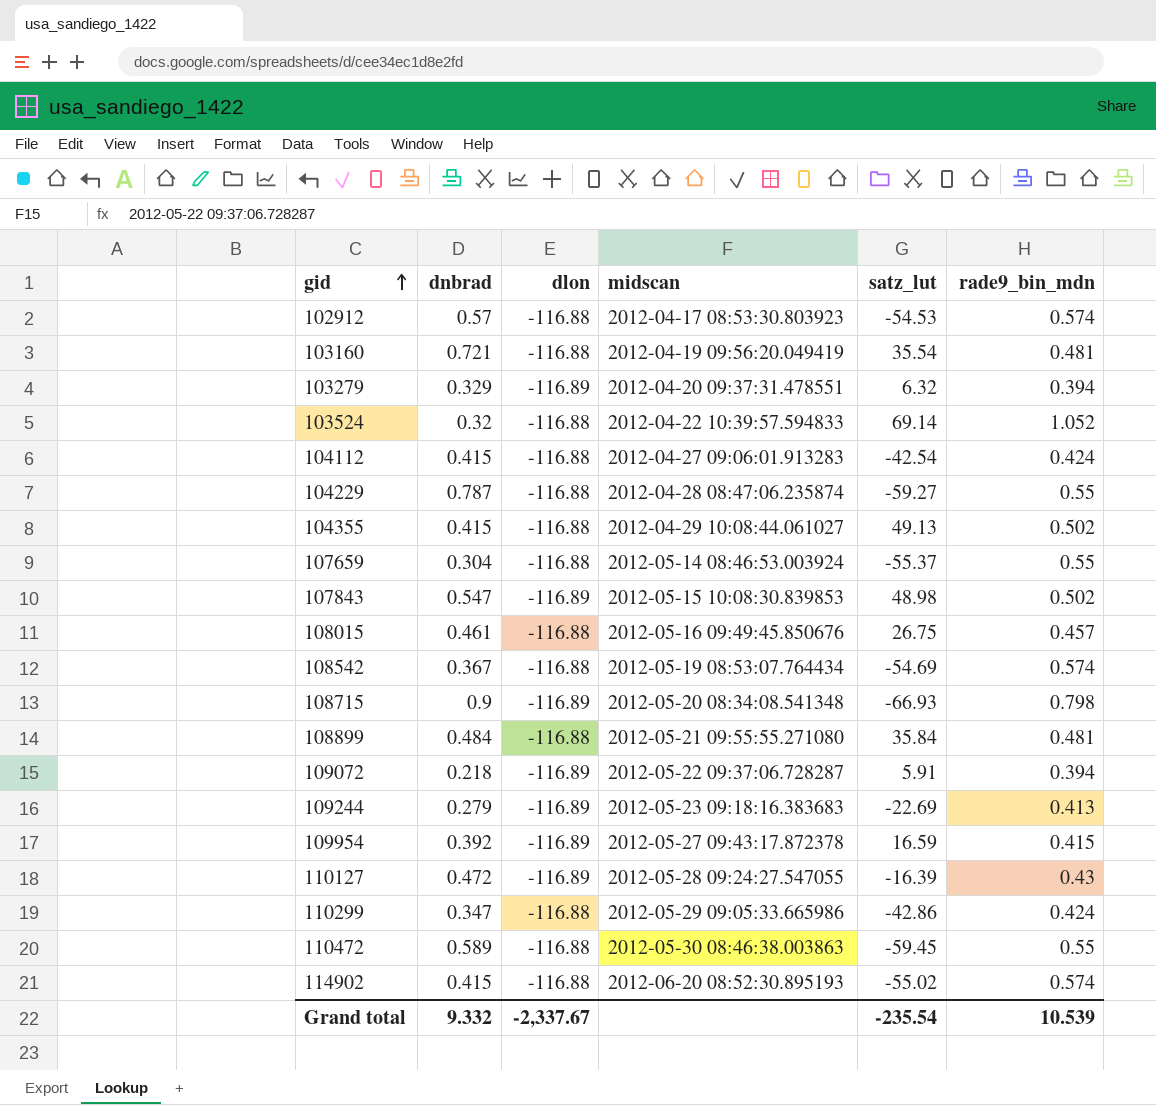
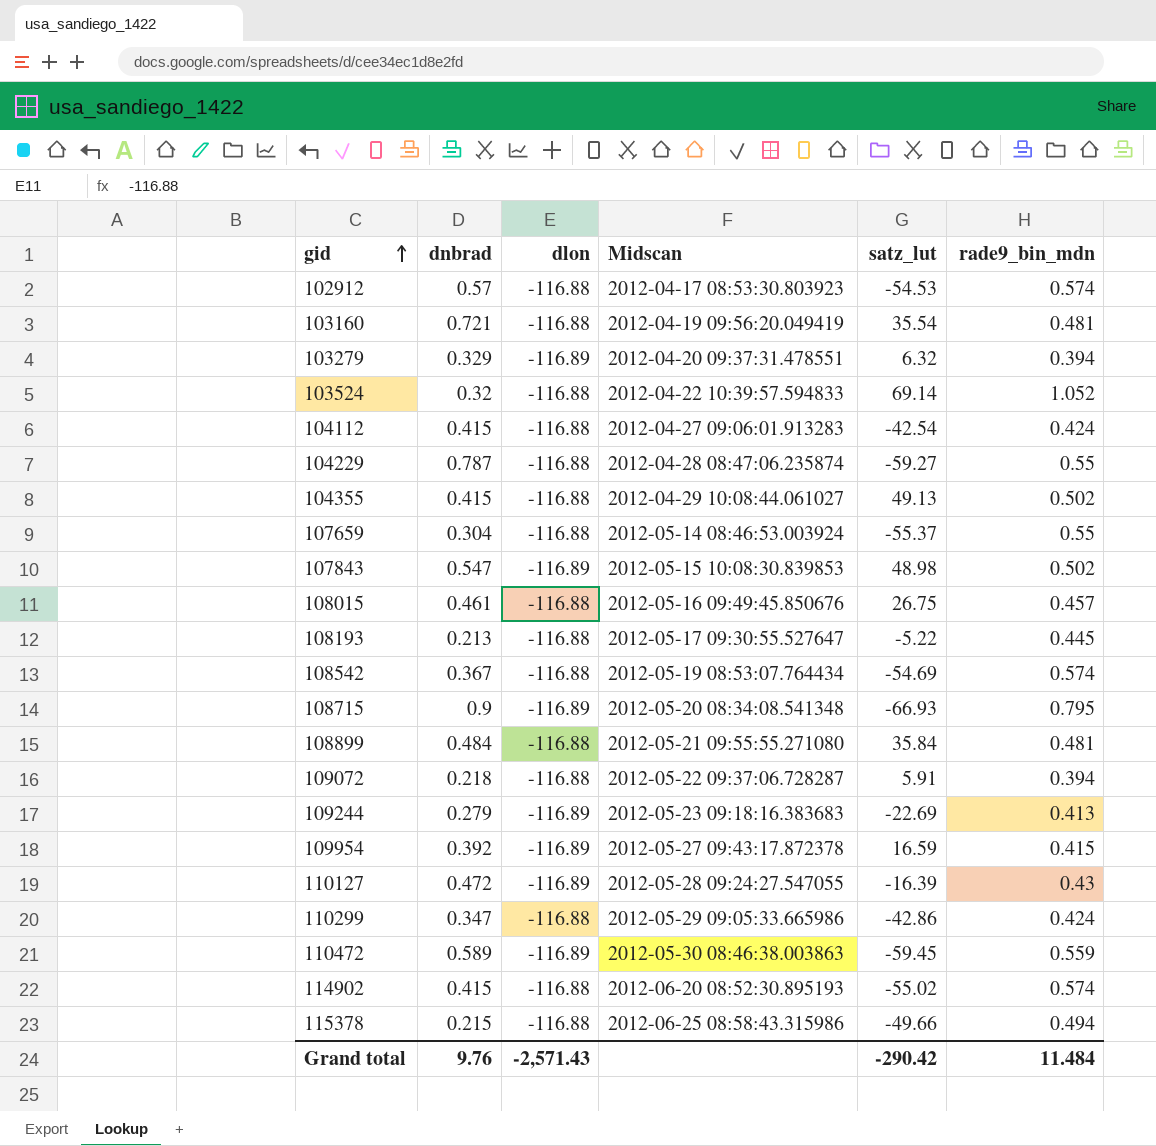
column name: midscan -> Midscan
row 108193: none -> 0.213 | -116.88 | 2012-05-17 09:30:55.527647 | -5.22 | 0.445
108715 | rade9_bin_mdn: 0.798 -> 0.795
109072 | dlon: -116.89 -> -116.88
110472 | dlon: -116.88 -> -116.89
110472 | rade9_bin_mdn: 0.55 -> 0.559
row 115378: none -> 0.215 | -116.88 | 2012-06-25 08:58:43.315986 | -49.66 | 0.494
Grand total | dnbrad: 9.332 -> 9.76
Grand total | dlon: -2,337.67 -> -2,571.43
Grand total | satz_lut: -235.54 -> -290.42
Grand total | rade9_bin_mdn: 10.539 -> 11.484

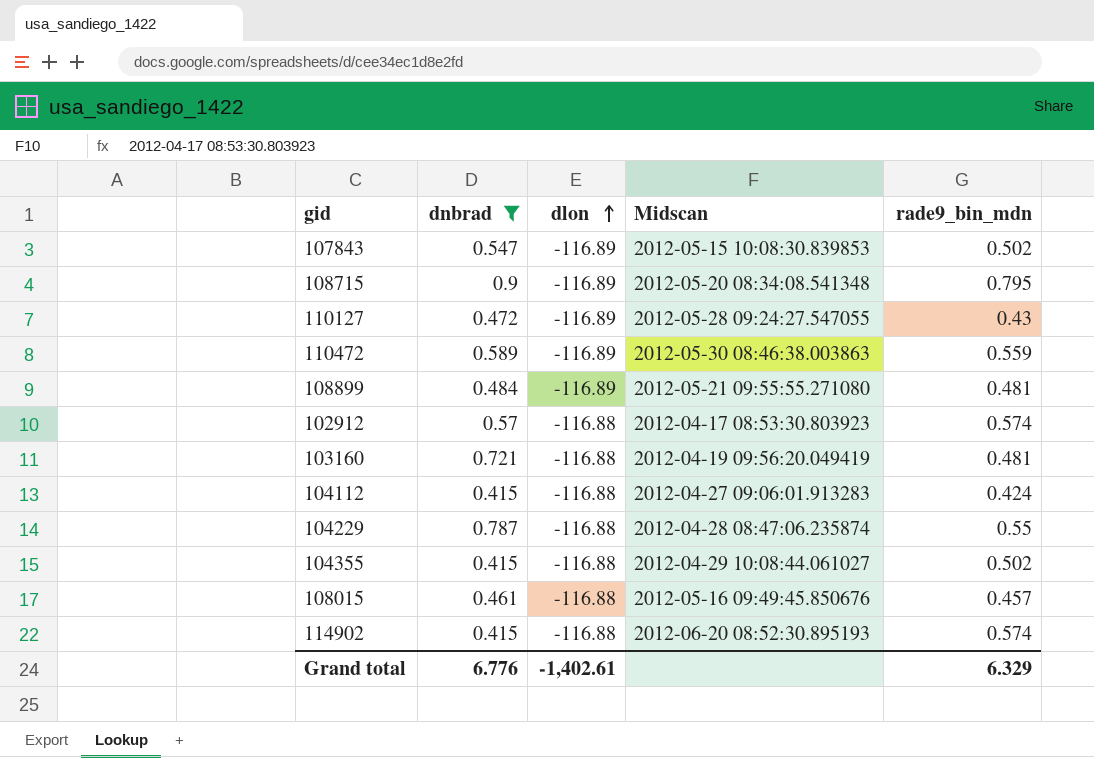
filter: none -> dnbrad >= 0.415
row order: gid ascending -> dlon ascending
column satz_lut | position: 5 -> none
108899 | dlon: -116.88 -> -116.89
Grand total | dnbrad: 9.76 -> 6.776
Grand total | dlon: -2,571.43 -> -1,402.61
Grand total | rade9_bin_mdn: 11.484 -> 6.329

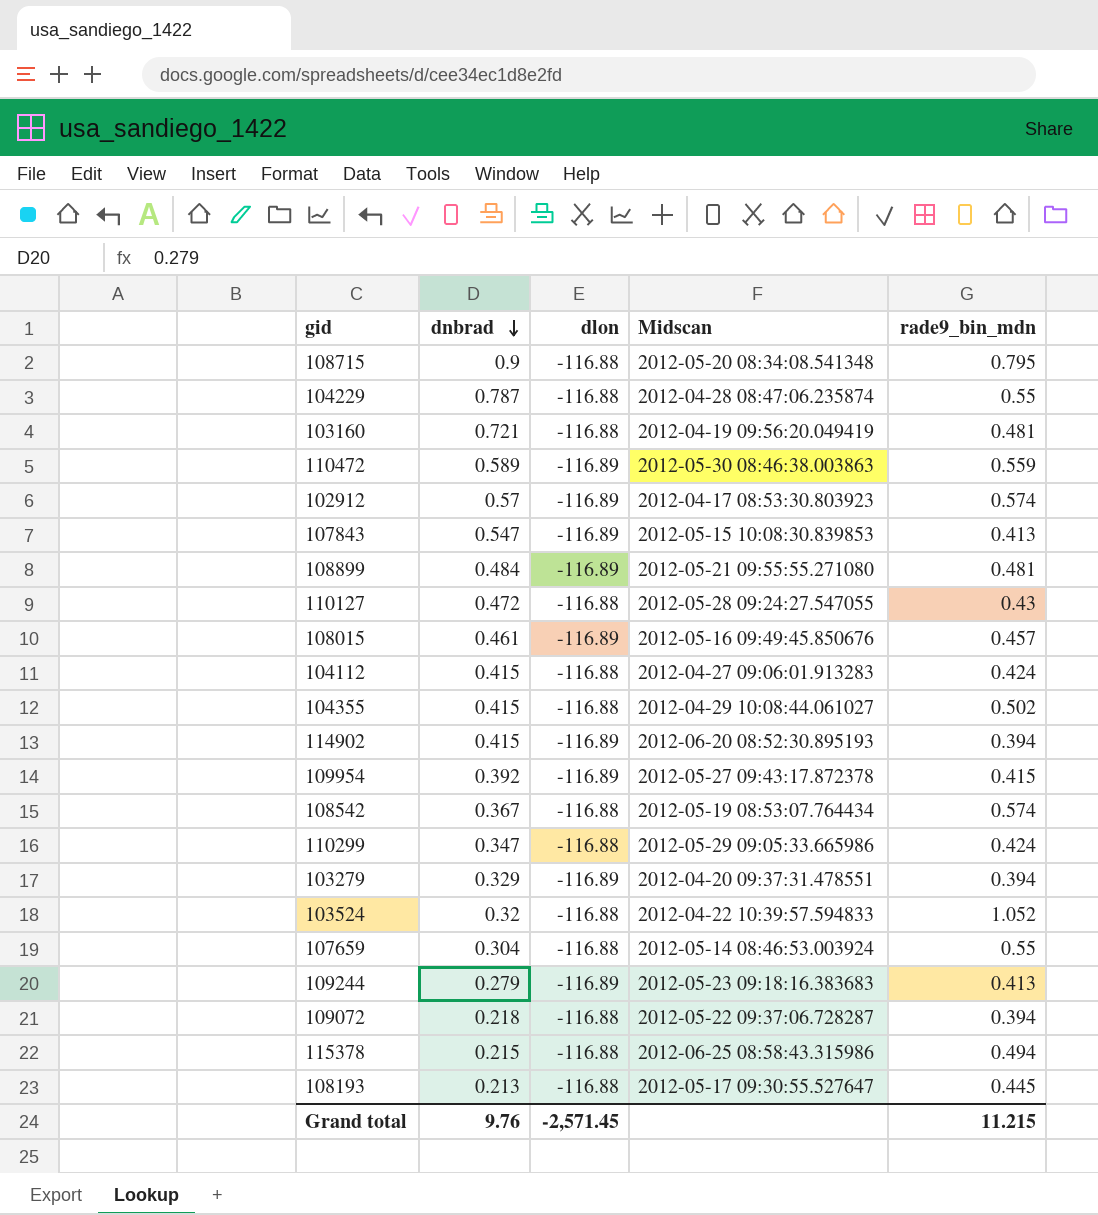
filter: dnbrad >= 0.415 -> none
row order: dlon ascending -> dnbrad descending
108715 | dlon: -116.89 -> -116.88
102912 | dlon: -116.88 -> -116.89
107843 | rade9_bin_mdn: 0.502 -> 0.413
110127 | dlon: -116.89 -> -116.88
108015 | dlon: -116.88 -> -116.89
114902 | dlon: -116.88 -> -116.89
114902 | rade9_bin_mdn: 0.574 -> 0.394
Grand total | dnbrad: 6.776 -> 9.76
Grand total | dlon: -1,402.61 -> -2,571.45
Grand total | rade9_bin_mdn: 6.329 -> 11.215

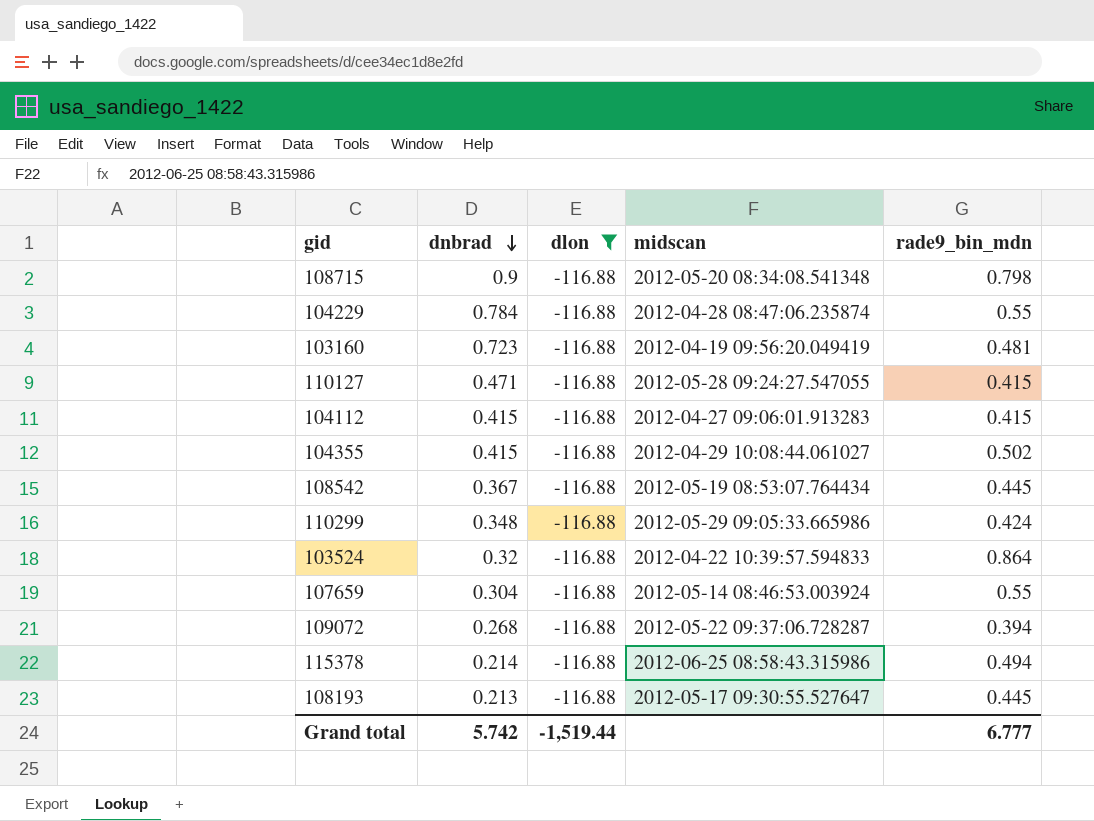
filter: none -> dlon = -116.88
column name: Midscan -> midscan
108715 | rade9_bin_mdn: 0.795 -> 0.798
104229 | dnbrad: 0.787 -> 0.784
103160 | dnbrad: 0.721 -> 0.723
110127 | dnbrad: 0.472 -> 0.471
110127 | rade9_bin_mdn: 0.43 -> 0.415
104112 | rade9_bin_mdn: 0.424 -> 0.415
108542 | rade9_bin_mdn: 0.574 -> 0.445
110299 | dnbrad: 0.347 -> 0.348
103524 | rade9_bin_mdn: 1.052 -> 0.864
109072 | dnbrad: 0.218 -> 0.268
115378 | dnbrad: 0.215 -> 0.214
Grand total | dnbrad: 9.76 -> 5.742
Grand total | dlon: -2,571.45 -> -1,519.44
Grand total | rade9_bin_mdn: 11.215 -> 6.777

